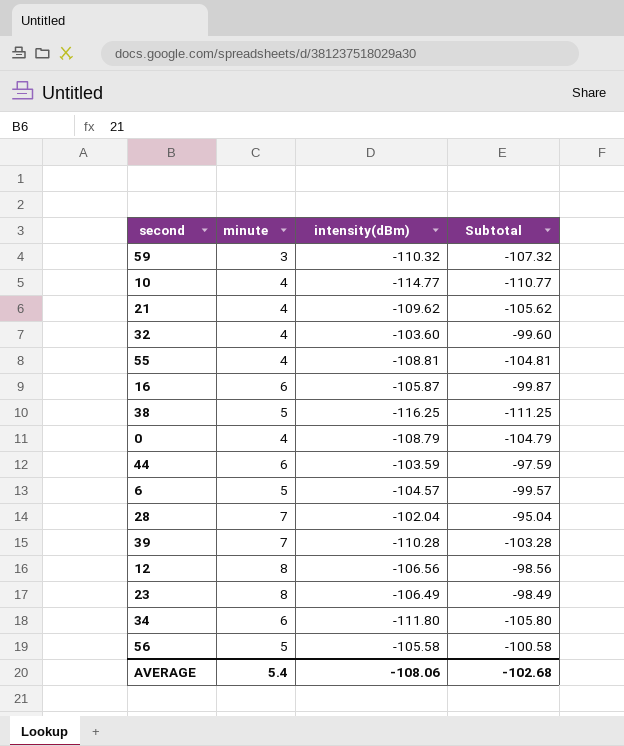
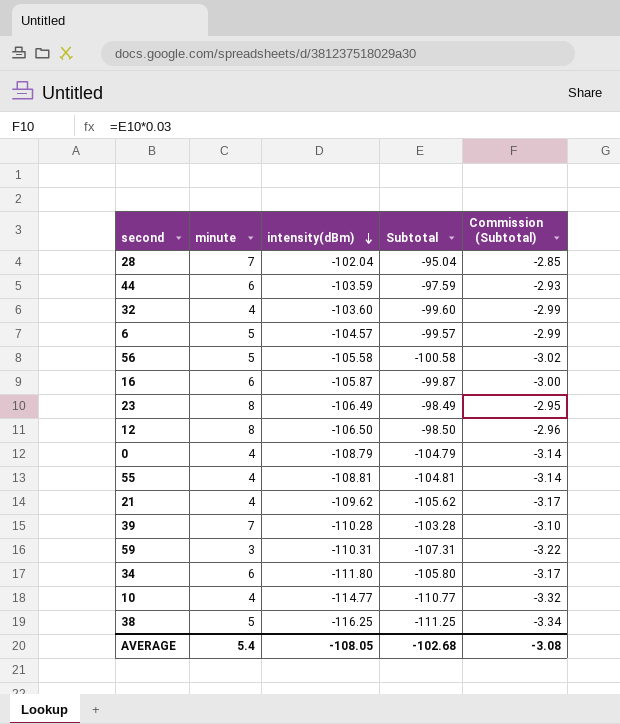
row order: none -> intensity(dBm) descending
column Commission (Subtotal) | formula: none -> [Subtotal] * 0.03
12 | intensity(dBm): -106.56 -> -106.50
12 | Subtotal: -98.56 -> -98.50
59 | intensity(dBm): -110.32 -> -110.31
59 | Subtotal: -107.32 -> -107.31
AVERAGE | intensity(dBm): -108.06 -> -108.05

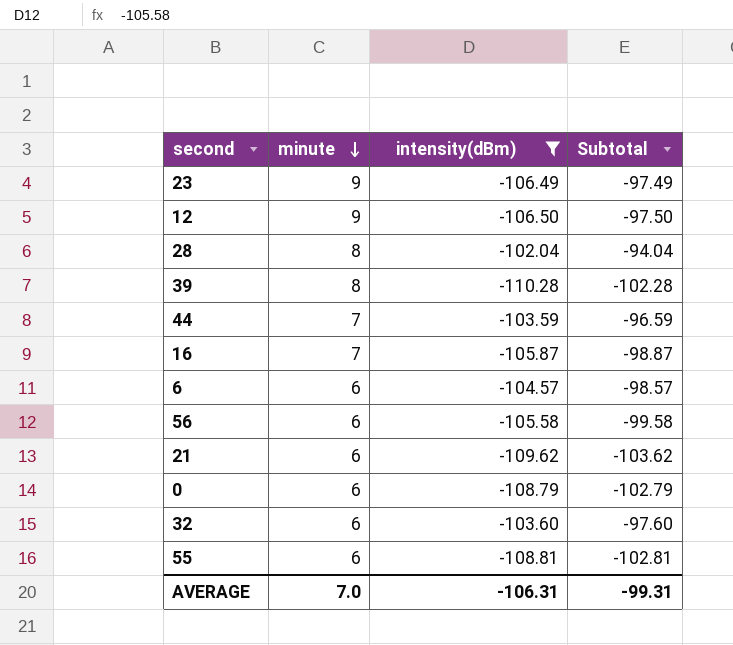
filter: none -> intensity(dBm) >= -110.28
row order: intensity(dBm) descending -> minute descending
column Commission (Subtotal) | formula: [Subtotal] * 0.03 -> none
23 | minute: 8 -> 9
23 | Subtotal: -98.49 -> -97.49
12 | minute: 8 -> 9
12 | Subtotal: -98.50 -> -97.50
28 | minute: 7 -> 8
28 | Subtotal: -95.04 -> -94.04
39 | minute: 7 -> 8
39 | Subtotal: -103.28 -> -102.28
44 | minute: 6 -> 7
44 | Subtotal: -97.59 -> -96.59
16 | minute: 6 -> 7
16 | Subtotal: -99.87 -> -98.87
6 | minute: 5 -> 6
6 | Subtotal: -99.57 -> -98.57
56 | minute: 5 -> 6
56 | Subtotal: -100.58 -> -99.58
21 | minute: 4 -> 6
21 | Subtotal: -105.62 -> -103.62
0 | minute: 4 -> 6
0 | Subtotal: -104.79 -> -102.79
32 | minute: 4 -> 6
32 | Subtotal: -99.60 -> -97.60
55 | minute: 4 -> 6
55 | Subtotal: -104.81 -> -102.81
AVERAGE | minute: 5.4 -> 7.0
AVERAGE | intensity(dBm): -108.05 -> -106.31
AVERAGE | Subtotal: -102.68 -> -99.31

